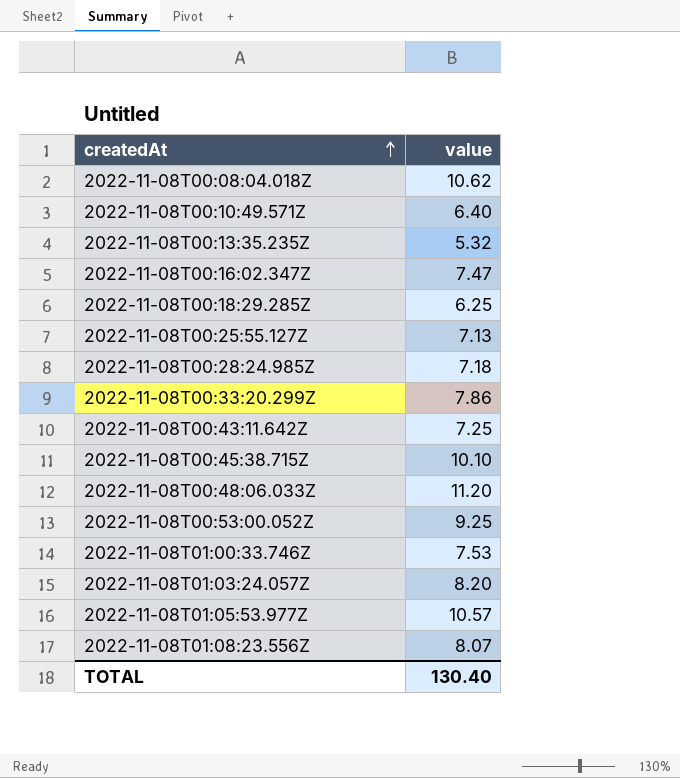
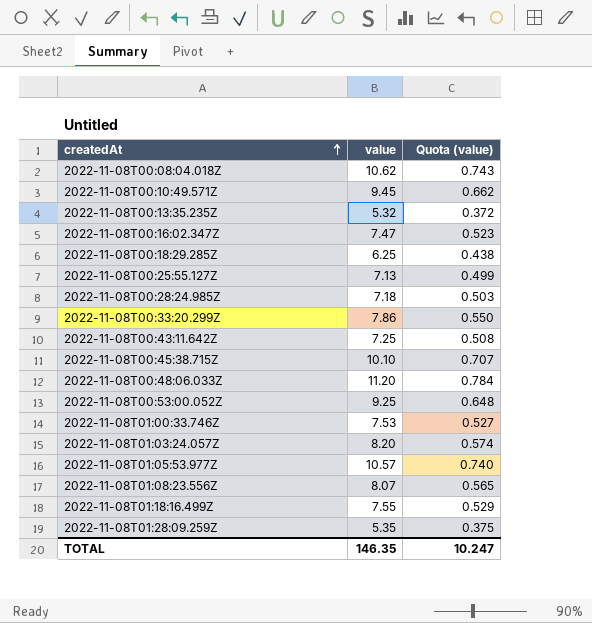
column Quota (value) | formula: none -> [value] * 0.07
2022-11-08T00:10:49.571Z | value: 6.40 -> 9.45
row 2022-11-08T01:18:16.499Z: none -> 7.55 | 0.529
row 2022-11-08T01:28:09.259Z: none -> 5.35 | 0.375
TOTAL | value: 130.40 -> 146.35

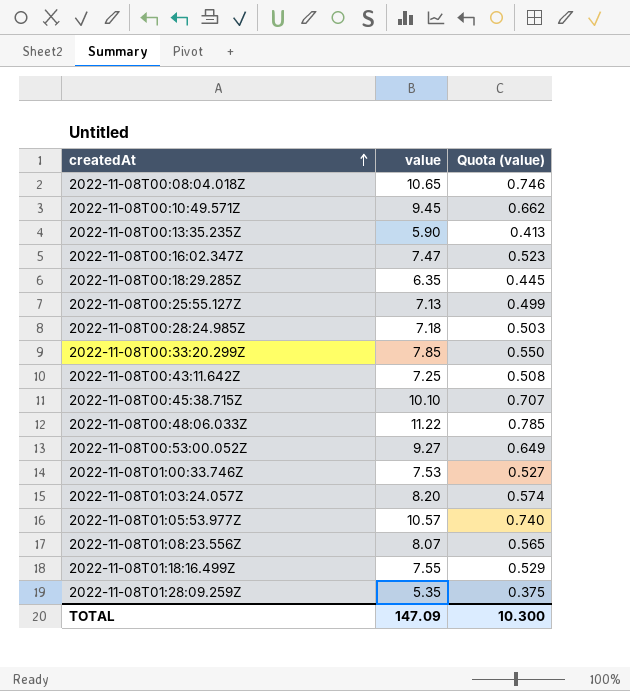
2022-11-08T00:08:04.018Z | value: 10.62 -> 10.65
2022-11-08T00:08:04.018Z | Quota (value): 0.743 -> 0.746
2022-11-08T00:13:35.235Z | value: 5.32 -> 5.90
2022-11-08T00:13:35.235Z | Quota (value): 0.372 -> 0.413
2022-11-08T00:18:29.285Z | value: 6.25 -> 6.35
2022-11-08T00:18:29.285Z | Quota (value): 0.438 -> 0.445
2022-11-08T00:33:20.299Z | value: 7.86 -> 7.85
2022-11-08T00:48:06.033Z | value: 11.20 -> 11.22
2022-11-08T00:48:06.033Z | Quota (value): 0.784 -> 0.785
2022-11-08T00:53:00.052Z | value: 9.25 -> 9.27
2022-11-08T00:53:00.052Z | Quota (value): 0.648 -> 0.649
TOTAL | value: 146.35 -> 147.09
TOTAL | Quota (value): 10.247 -> 10.300

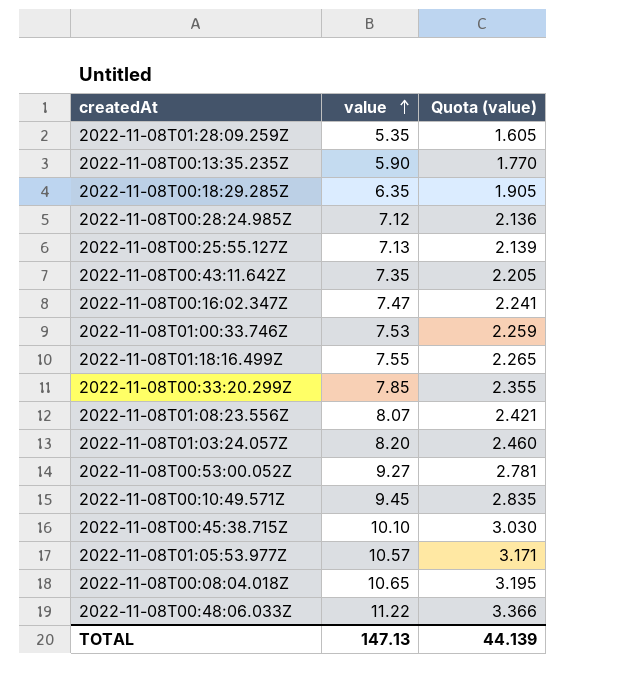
row order: createdAt ascending -> value ascending
column Quota (value) | formula: [value] * 0.07 -> [value] * 0.3
2022-11-08T00:28:24.985Z | value: 7.18 -> 7.12
2022-11-08T00:43:11.642Z | value: 7.25 -> 7.35
TOTAL | value: 147.09 -> 147.13
TOTAL | Quota (value): 10.300 -> 44.139

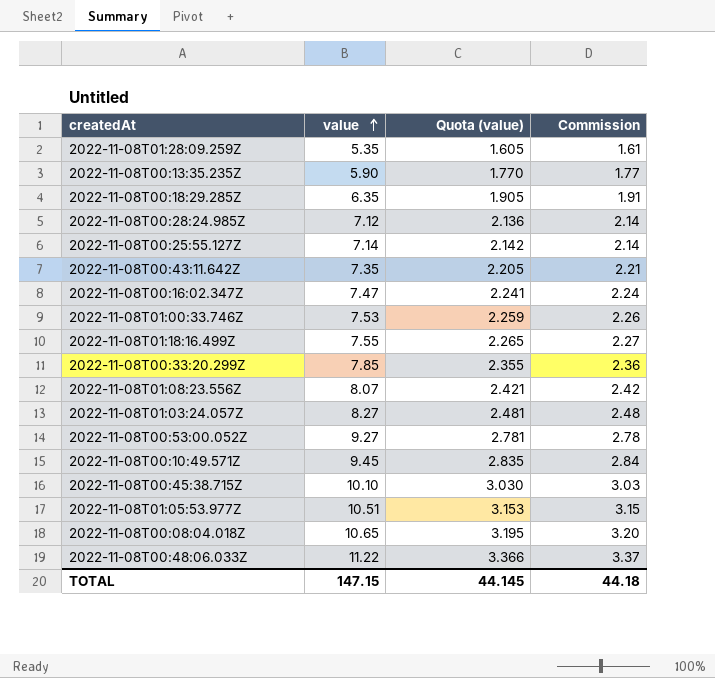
column Commission | formula: none -> [value] * 0.3
2022-11-08T00:25:55.127Z | value: 7.13 -> 7.14
2022-11-08T00:25:55.127Z | Quota (value): 2.139 -> 2.142
2022-11-08T01:03:24.057Z | value: 8.20 -> 8.27
2022-11-08T01:03:24.057Z | Quota (value): 2.460 -> 2.481
2022-11-08T01:05:53.977Z | value: 10.57 -> 10.51
2022-11-08T01:05:53.977Z | Quota (value): 3.171 -> 3.153
TOTAL | value: 147.13 -> 147.15
TOTAL | Quota (value): 44.139 -> 44.145

